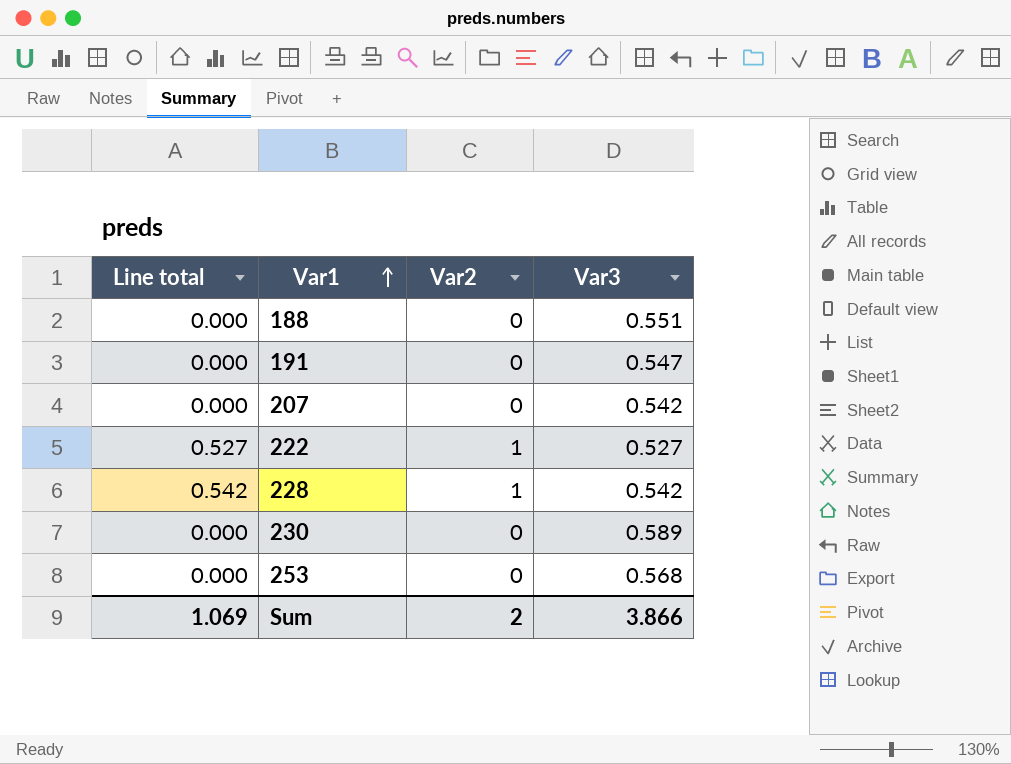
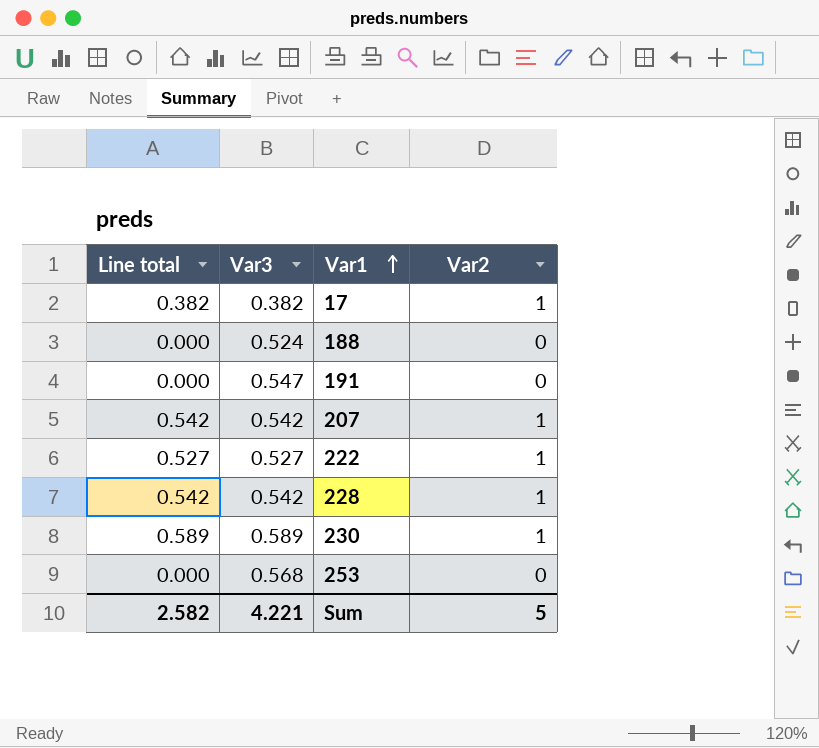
column Var3 | position: 4 -> 2
row 17: none -> 0.382 | 0.382 | 1
188 | Var3: 0.551 -> 0.524
207 | Line total: 0.000 -> 0.542
207 | Var2: 0 -> 1
230 | Line total: 0.000 -> 0.589
230 | Var2: 0 -> 1
Sum | Line total: 1.069 -> 2.582
Sum | Var3: 3.866 -> 4.221
Sum | Var2: 2 -> 5

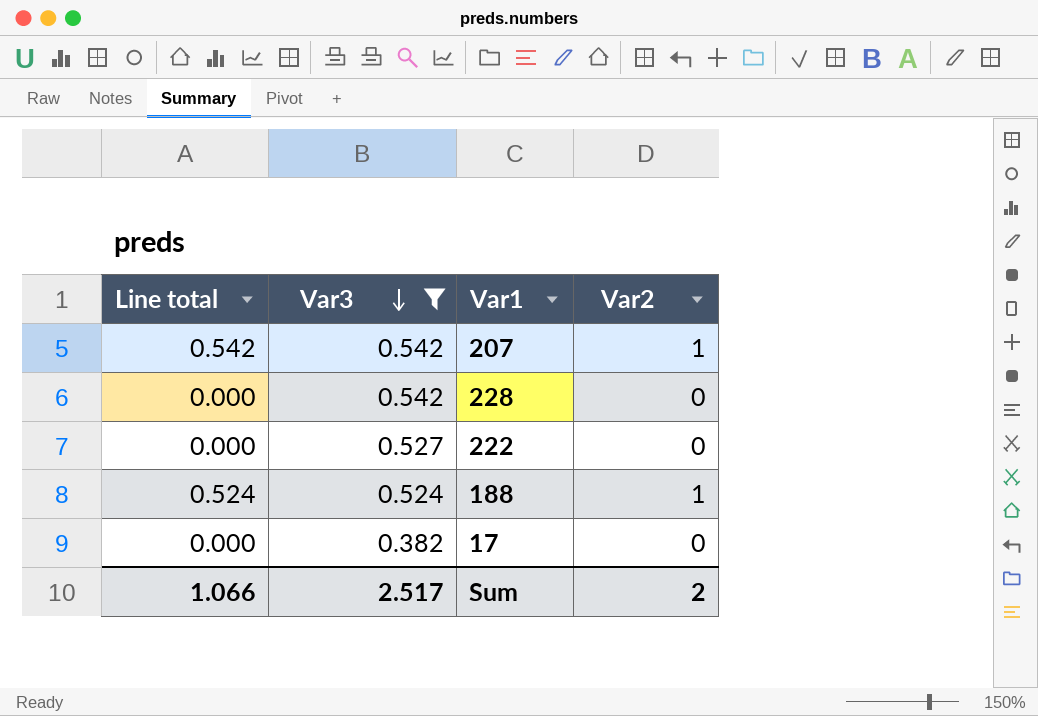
filter: none -> Var3 <= 0.542
row order: Var1 ascending -> Var3 descending
228 | Line total: 0.542 -> 0.000
228 | Var2: 1 -> 0
222 | Line total: 0.527 -> 0.000
222 | Var2: 1 -> 0
188 | Line total: 0.000 -> 0.524
188 | Var2: 0 -> 1
17 | Line total: 0.382 -> 0.000
17 | Var2: 1 -> 0
Sum | Line total: 2.582 -> 1.066
Sum | Var3: 4.221 -> 2.517
Sum | Var2: 5 -> 2

